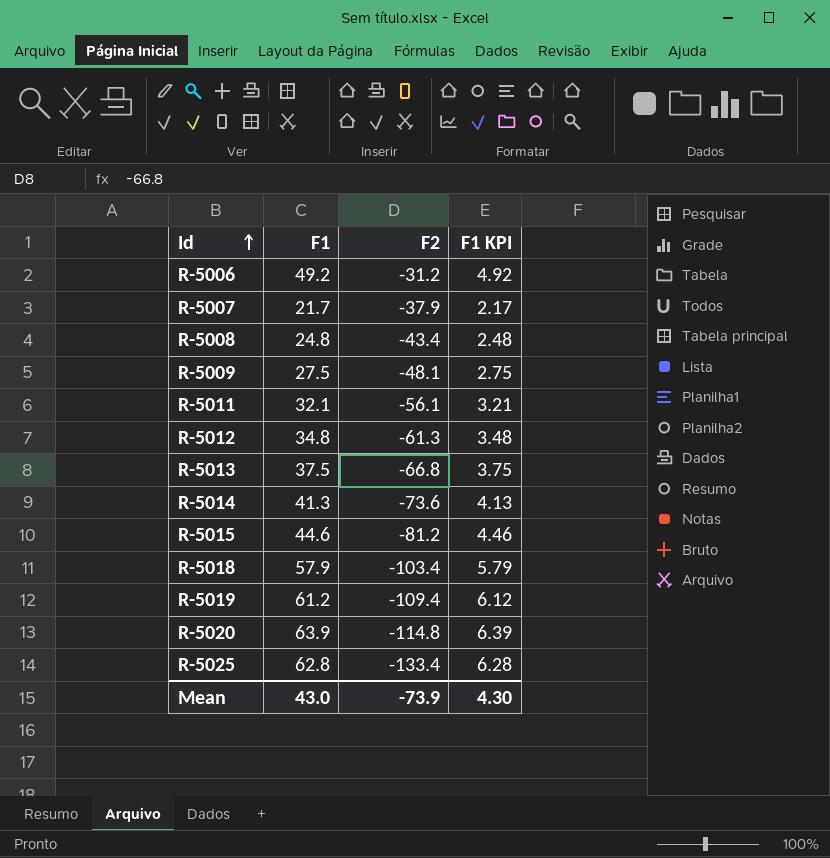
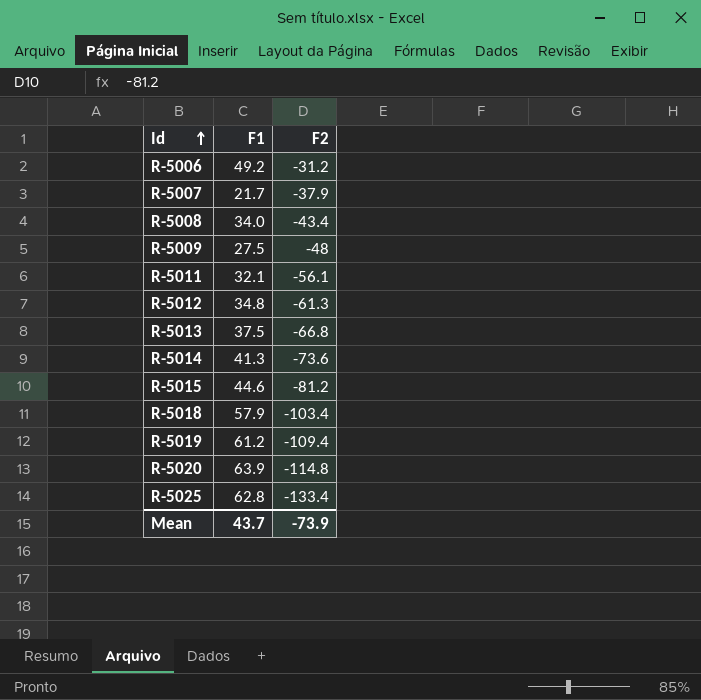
column F1 KPI | formula: [F1] * 0.1 -> none
R-5008 | F1: 24.8 -> 34.0
R-5009 | F2: -48.1 -> -48
Mean | F1: 43.0 -> 43.7

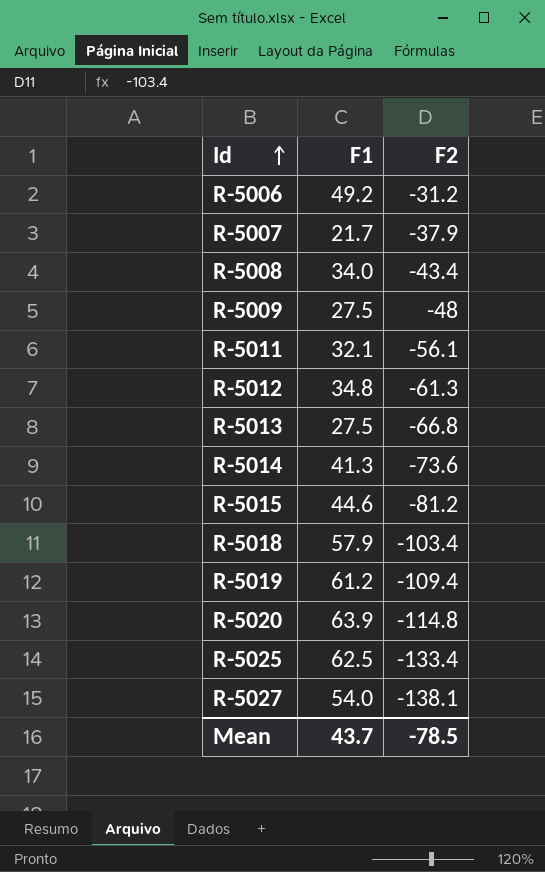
R-5013 | F1: 37.5 -> 27.5
R-5025 | F1: 62.8 -> 62.5
row R-5027: none -> 54.0 | -138.1
Mean | F2: -73.9 -> -78.5

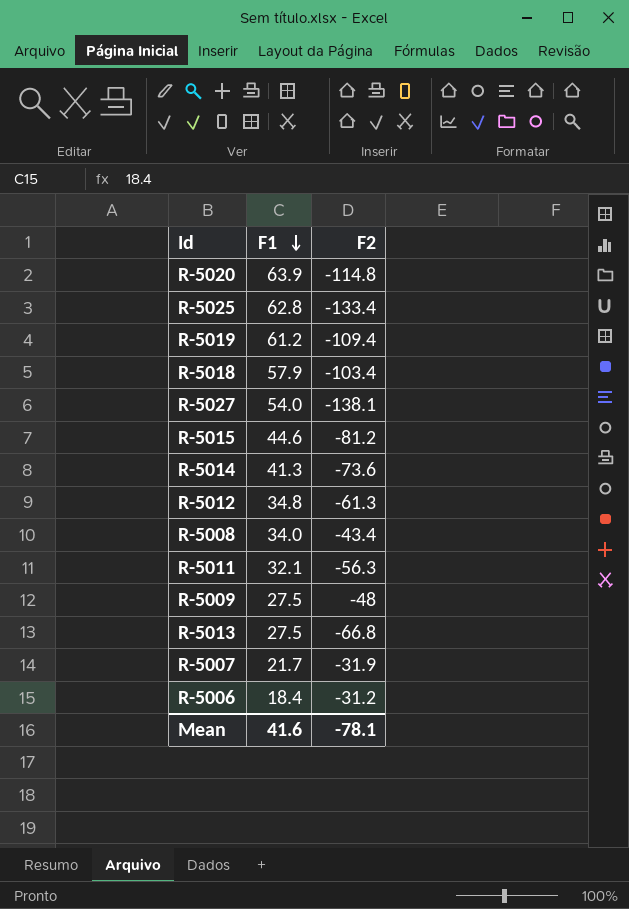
row order: Id ascending -> F1 descending
R-5025 | F1: 62.5 -> 62.8
R-5011 | F2: -56.1 -> -56.3
R-5007 | F2: -37.9 -> -31.9
R-5006 | F1: 49.2 -> 18.4
Mean | F1: 43.7 -> 41.6
Mean | F2: -78.5 -> -78.1

